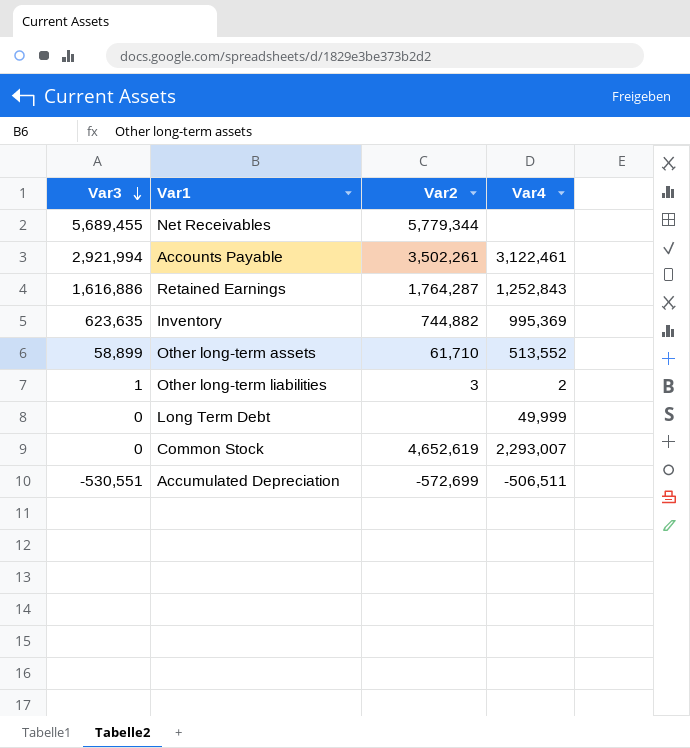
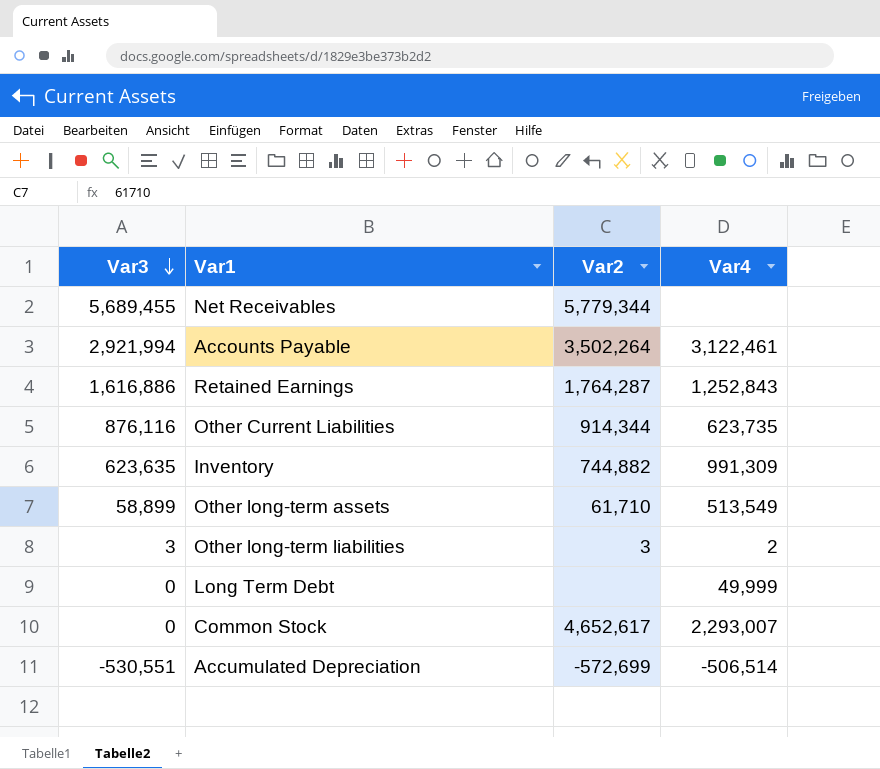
Accounts Payable | Var2: 3,502,261 -> 3,502,264
row Other Current Liabilities: none -> 876,116 | 914,344 | 623,735
Inventory | Var4: 995,369 -> 991,309
Other long-term assets | Var4: 513,552 -> 513,549
Other long-term liabilities | Var3: 1 -> 3
Common Stock | Var2: 4,652,619 -> 4,652,617
Accumulated Depreciation | Var4: -506,511 -> -506,514

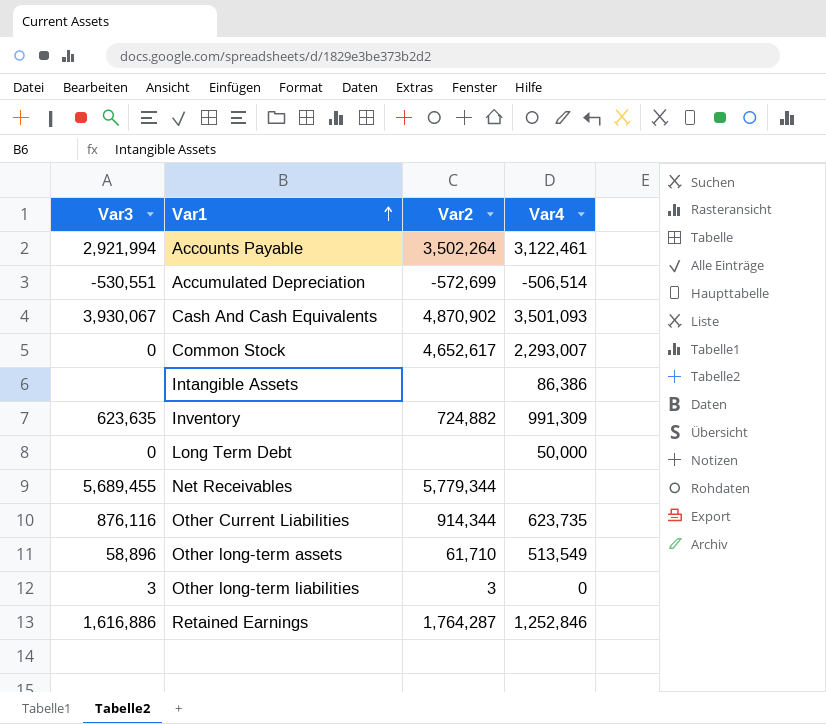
row order: Var3 descending -> Var1 ascending
row Cash And Cash Equivalents: none -> 3,930,067 | 4,870,902 | 3,501,093
row Intangible Assets: none -> none | none | 86,386
Inventory | Var2: 744,882 -> 724,882
Long Term Debt | Var4: 49,999 -> 50,000
Other long-term assets | Var3: 58,899 -> 58,896
Other long-term liabilities | Var4: 2 -> 0
Retained Earnings | Var4: 1,252,843 -> 1,252,846

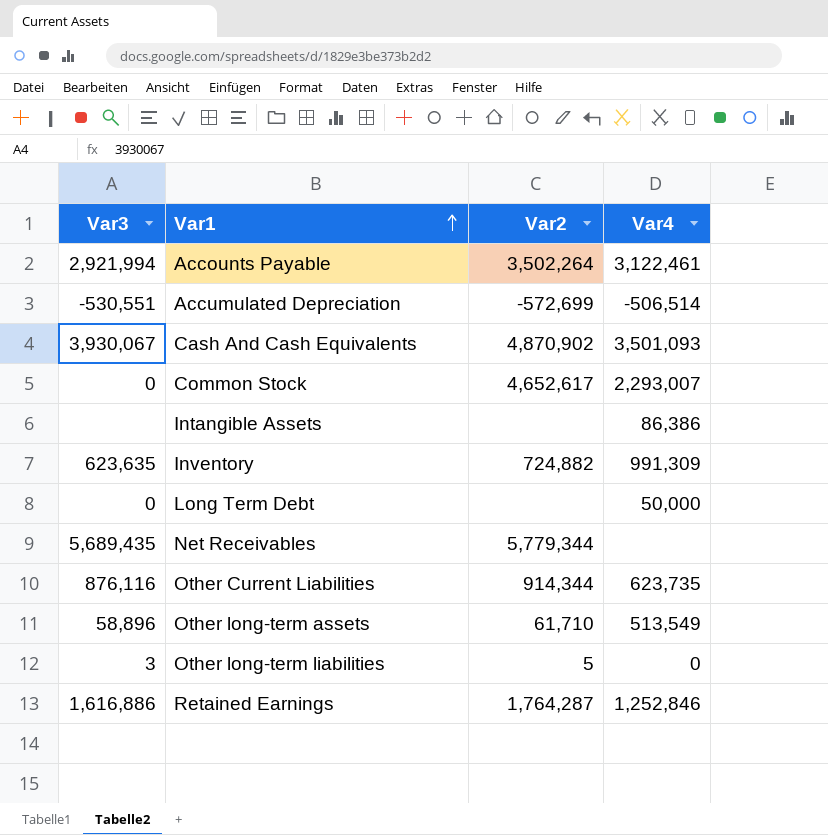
Net Receivables | Var3: 5,689,455 -> 5,689,435
Other long-term liabilities | Var2: 3 -> 5

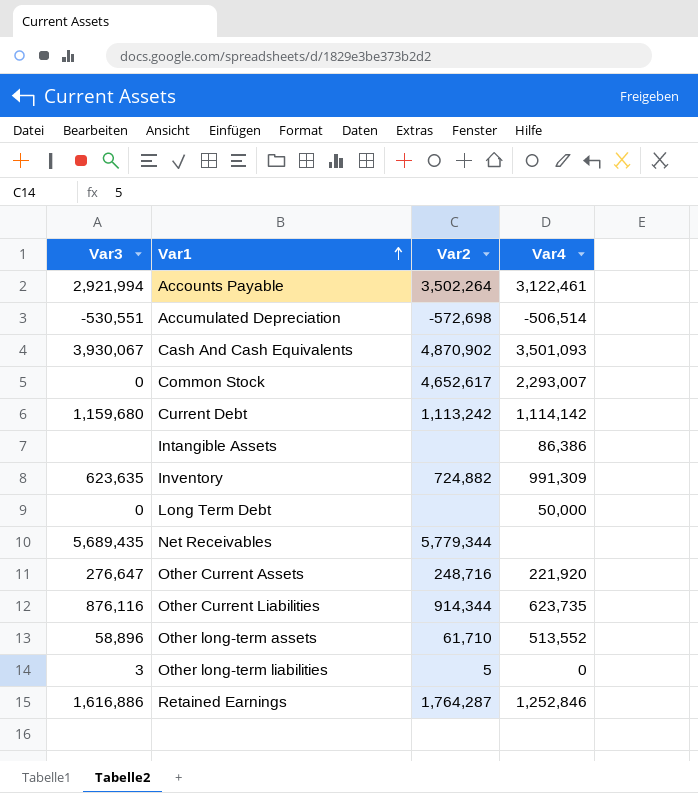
Accumulated Depreciation | Var2: -572,699 -> -572,698
row Current Debt: none -> 1,159,680 | 1,113,242 | 1,114,142
row Other Current Assets: none -> 276,647 | 248,716 | 221,920
Other long-term assets | Var4: 513,549 -> 513,552

